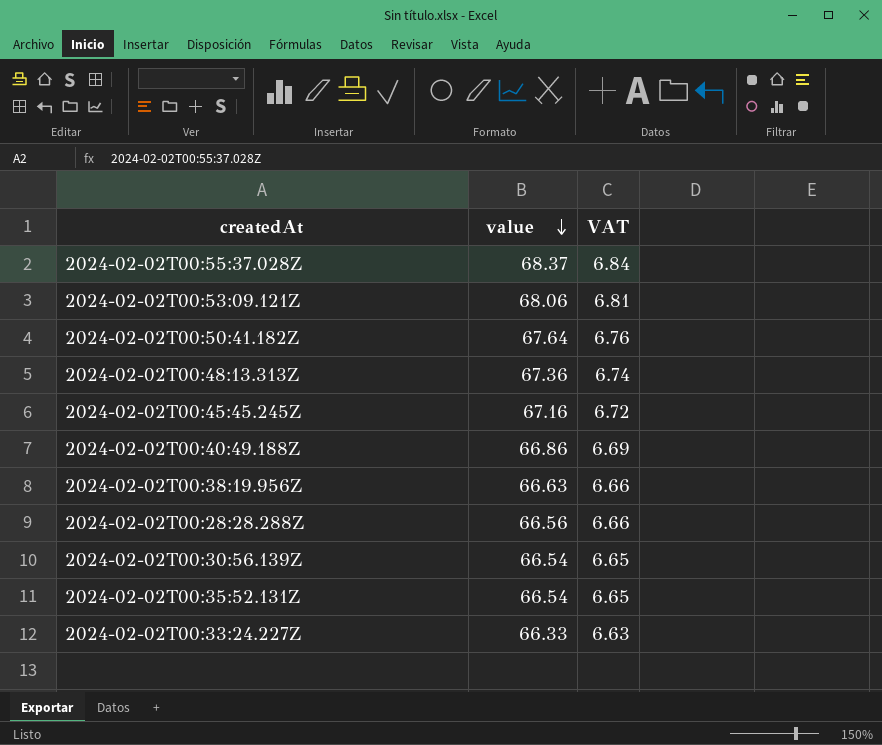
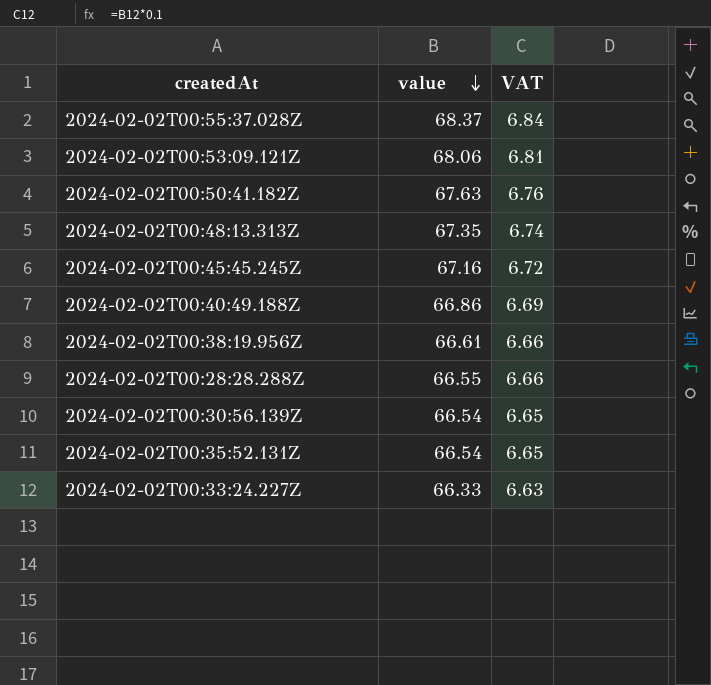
2024-02-02T00:50:41.182Z | value: 67.64 -> 67.63
2024-02-02T00:48:13.313Z | value: 67.36 -> 67.35
2024-02-02T00:38:19.956Z | value: 66.63 -> 66.61
2024-02-02T00:28:28.288Z | value: 66.56 -> 66.55

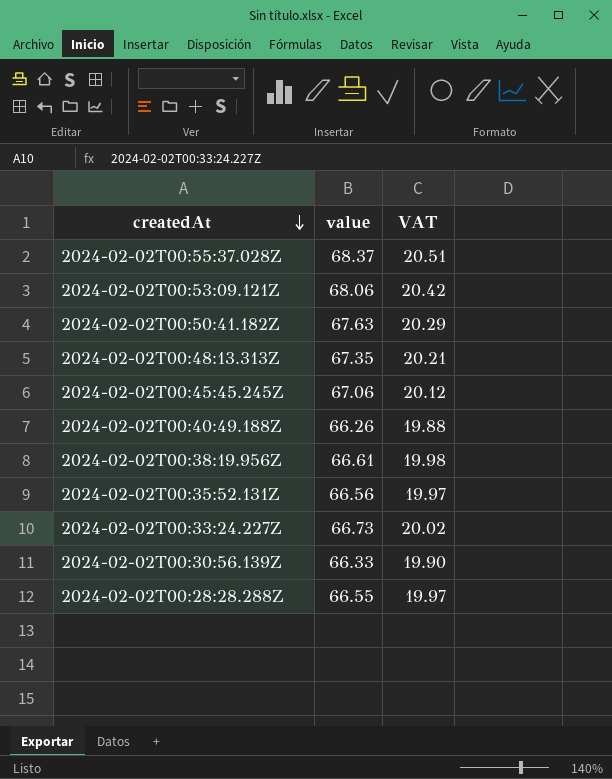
row order: value descending -> createdAt descending
column VAT | formula: [value] * 0.1 -> [value] * 0.3
2024-02-02T00:45:45.245Z | value: 67.16 -> 67.06
2024-02-02T00:40:49.188Z | value: 66.86 -> 66.26
2024-02-02T00:35:52.131Z | value: 66.54 -> 66.56
2024-02-02T00:33:24.227Z | value: 66.33 -> 66.73
2024-02-02T00:30:56.139Z | value: 66.54 -> 66.33

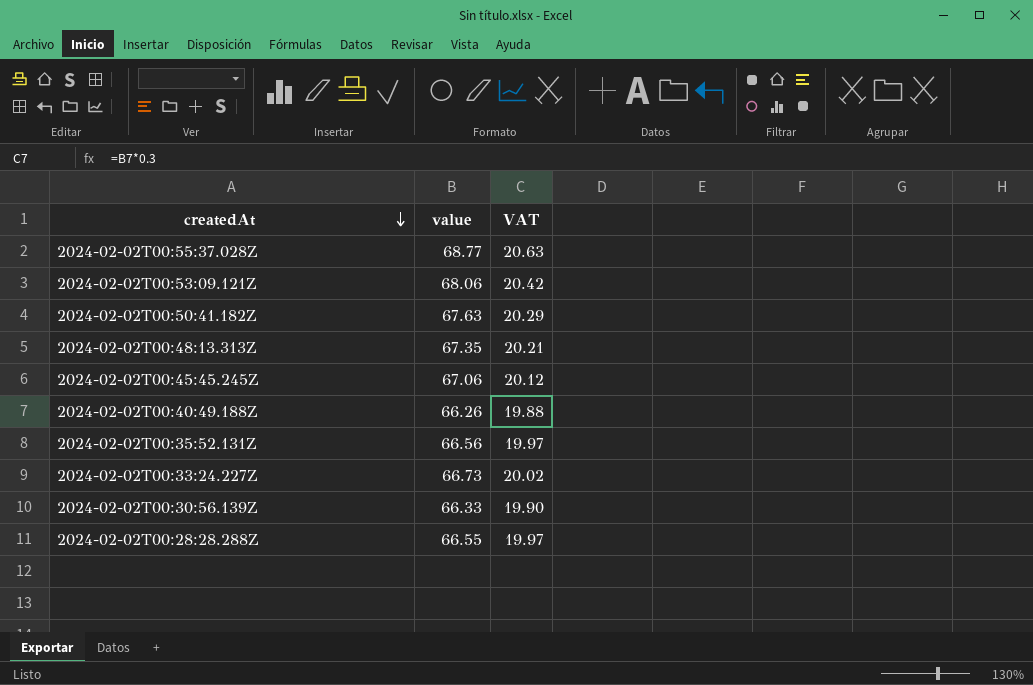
row 2024-02-02T00:38:19.956Z: 66.61 | 19.98 -> none
2024-02-02T00:55:37.028Z | value: 68.37 -> 68.77
2024-02-02T00:55:37.028Z | VAT: 20.51 -> 20.63

